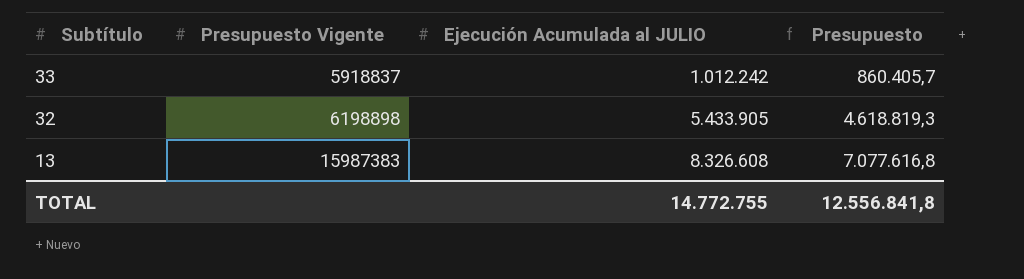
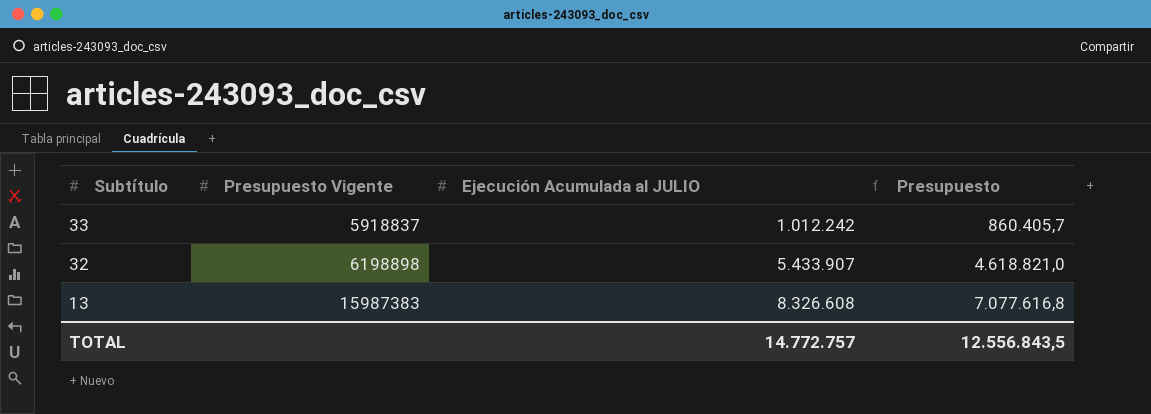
32 | Ejecución Acumulada al JULIO: 5.433.905 -> 5.433.907
32 | Presupuesto: 4.618.819,3 -> 4.618.821,0
TOTAL | Ejecución Acumulada al JULIO: 14.772.755 -> 14.772.757
TOTAL | Presupuesto: 12.556.841,8 -> 12.556.843,5

